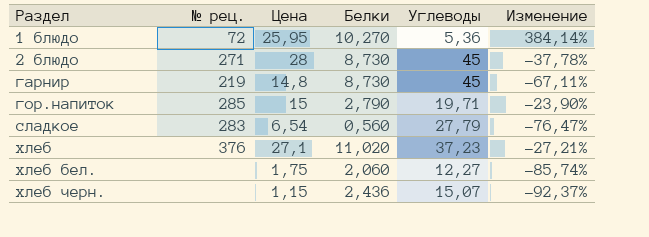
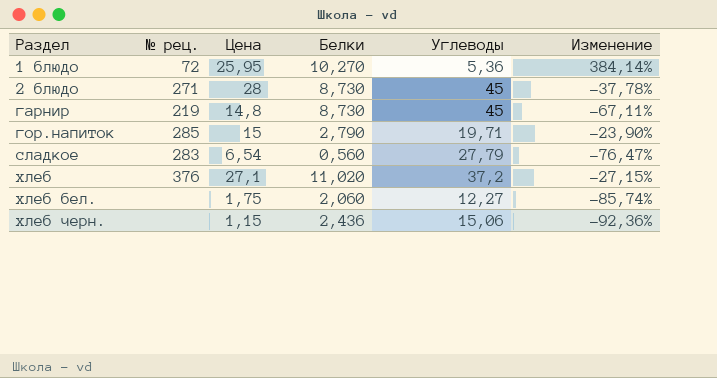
хлеб | Углеводы: 37,23 -> 37,2
хлеб | Изменение: -27,21% -> -27,15%
хлеб черн. | Углеводы: 15,07 -> 15,06
хлеб черн. | Изменение: -92,37% -> -92,36%

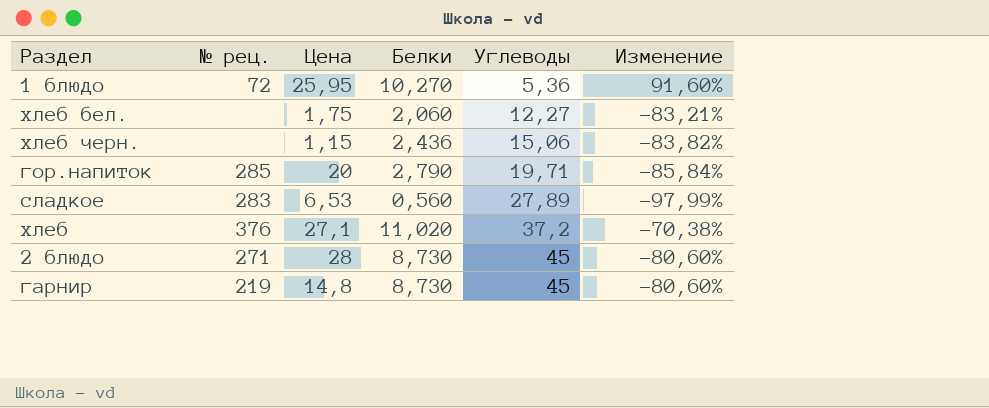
row order: Раздел ascending -> Углеводы ascending
column Изменение | formula: ([Цена] - [Углеводы]) / [Углеводы] -> ([Белки] - [Углеводы]) / [Углеводы]
гор.напиток | Цена: 15 -> 20
сладкое | Цена: 6,54 -> 6,53
сладкое | Углеводы: 27,79 -> 27,89

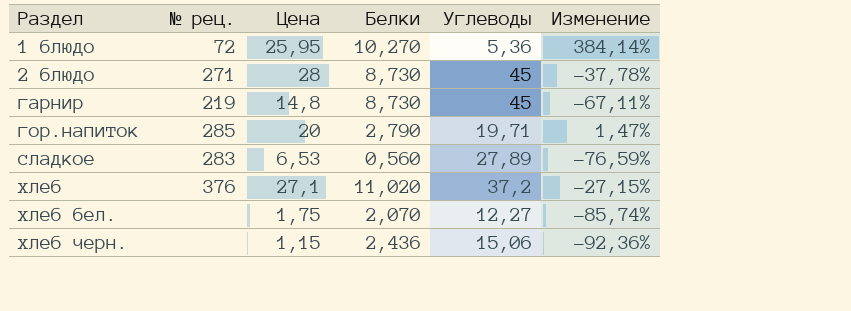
row order: Углеводы ascending -> Раздел ascending
column Изменение | formula: ([Белки] - [Углеводы]) / [Углеводы] -> ([Цена] - [Углеводы]) / [Углеводы]
хлеб бел. | Белки: 2,060 -> 2,070

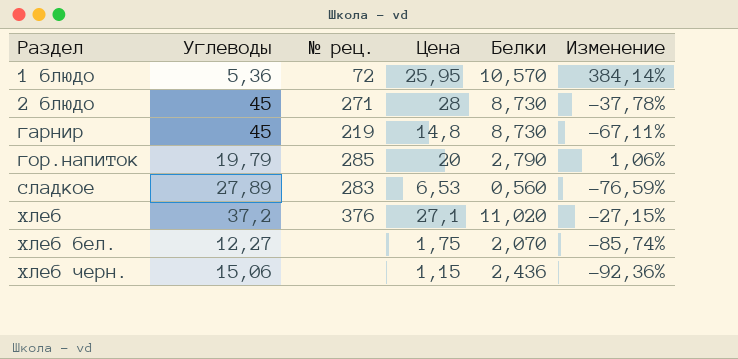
column Углеводы | position: 5 -> 2
1 блюдо | Белки: 10,270 -> 10,570
гор.напиток | Углеводы: 19,71 -> 19,79
гор.напиток | Изменение: 1,47% -> 1,06%

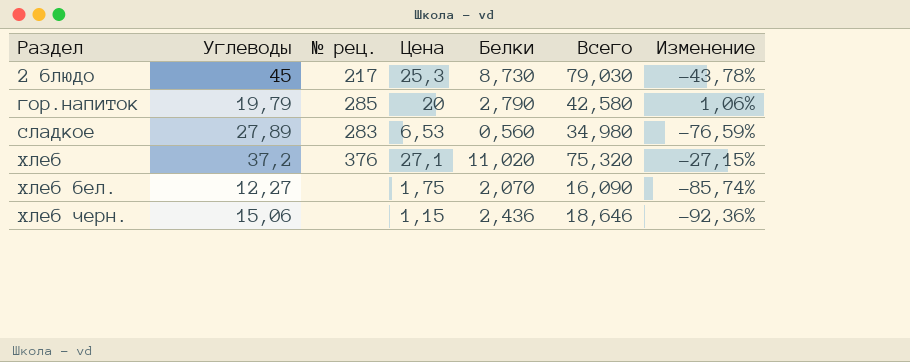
column Всего | formula: none -> [Углеводы] + [Цена] + [Белки]
row 1 блюдо: 5,36 | 72 | 25,95 | 10,570 | 384,14% -> none
row гарнир: 45 | 219 | 14,8 | 8,730 | -67,11% -> none
2 блюдо | № рец.: 271 -> 217
2 блюдо | Цена: 28 -> 25,3
2 блюдо | Изменение: -37,78% -> -43,78%

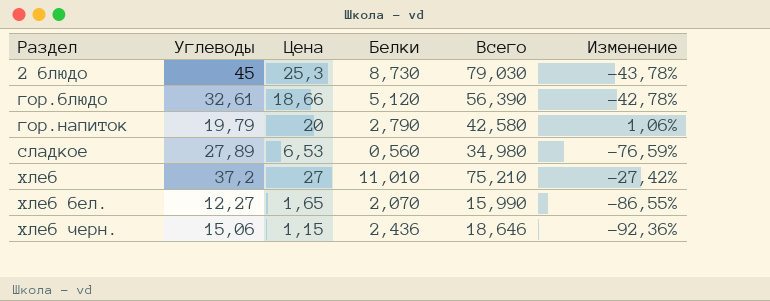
column № рец. | position: 3 -> none
row гор.блюдо: none -> 32,61 | 18,66 | 5,120 | 56,390 | -42,78%
хлеб | Цена: 27,1 -> 27
хлеб | Белки: 11,020 -> 11,010
хлеб | Всего: 75,320 -> 75,210
хлеб | Изменение: -27,15% -> -27,42%
хлеб бел. | Цена: 1,75 -> 1,65
хлеб бел. | Всего: 16,090 -> 15,990
хлеб бел. | Изменение: -85,74% -> -86,55%

